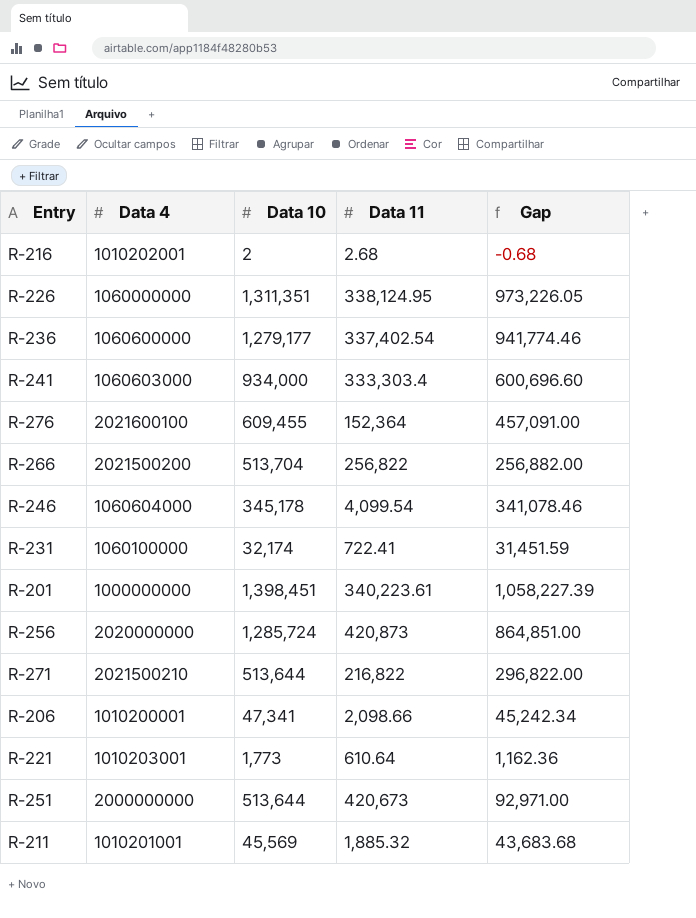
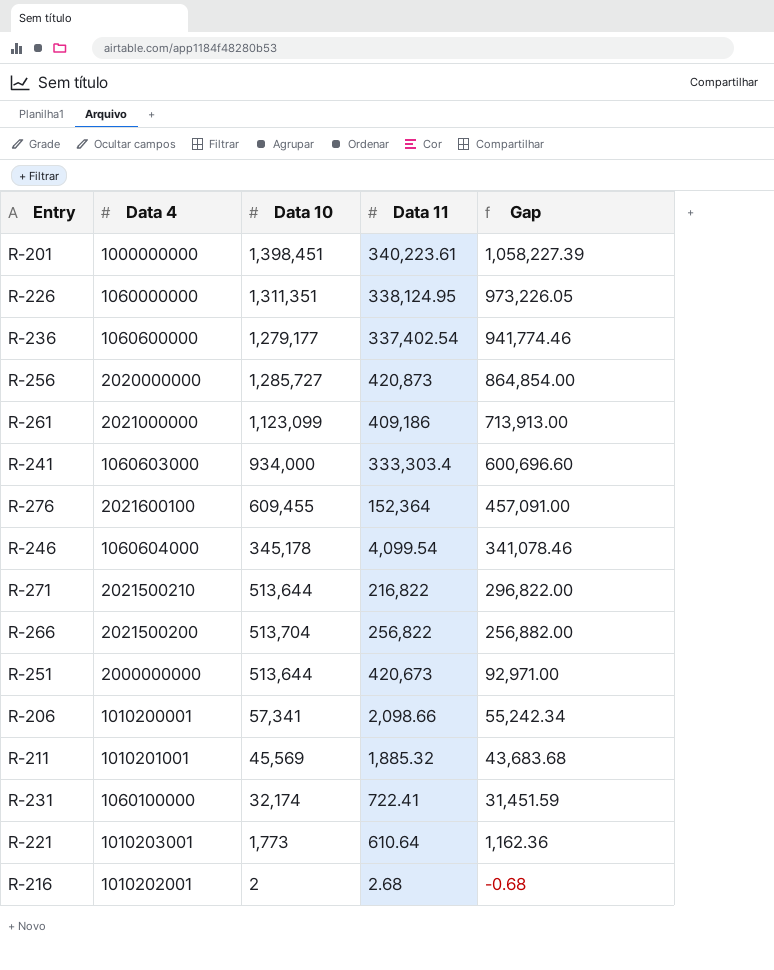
row order: none -> Gap descending
R-256 | Data 10: 1,285,724 -> 1,285,727
R-256 | Gap: 864,851.00 -> 864,854.00
row R-261: none -> 2021000000 | 1,123,099 | 409,186 | 713,913.00
R-206 | Data 10: 47,341 -> 57,341
R-206 | Gap: 45,242.34 -> 55,242.34

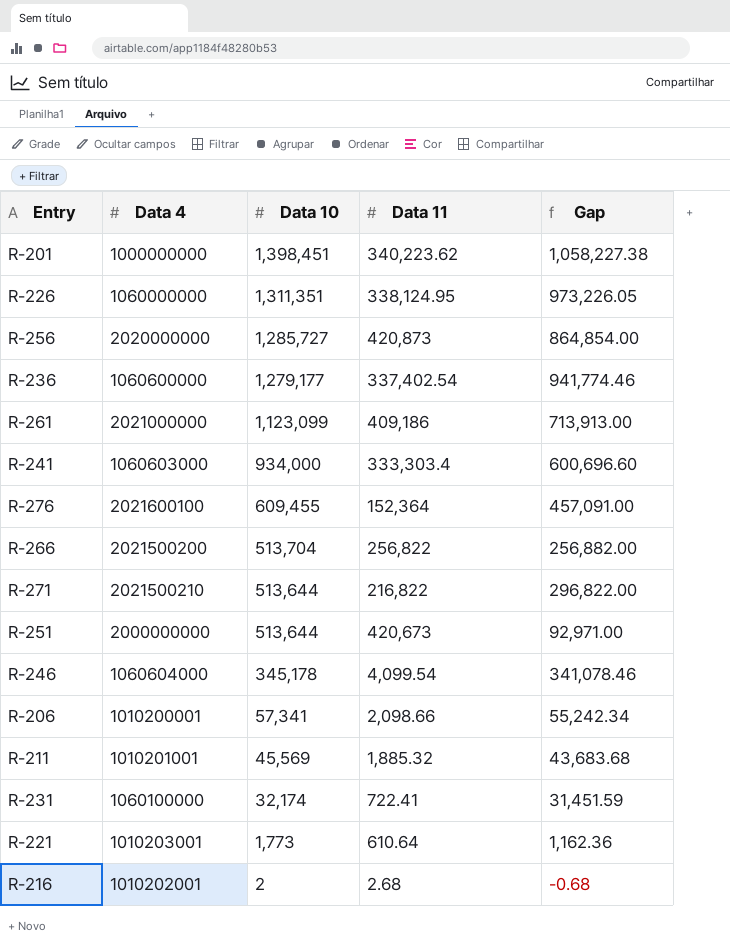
row order: Gap descending -> Data 10 descending
R-201 | Data 11: 340,223.61 -> 340,223.62
R-201 | Gap: 1,058,227.39 -> 1,058,227.38

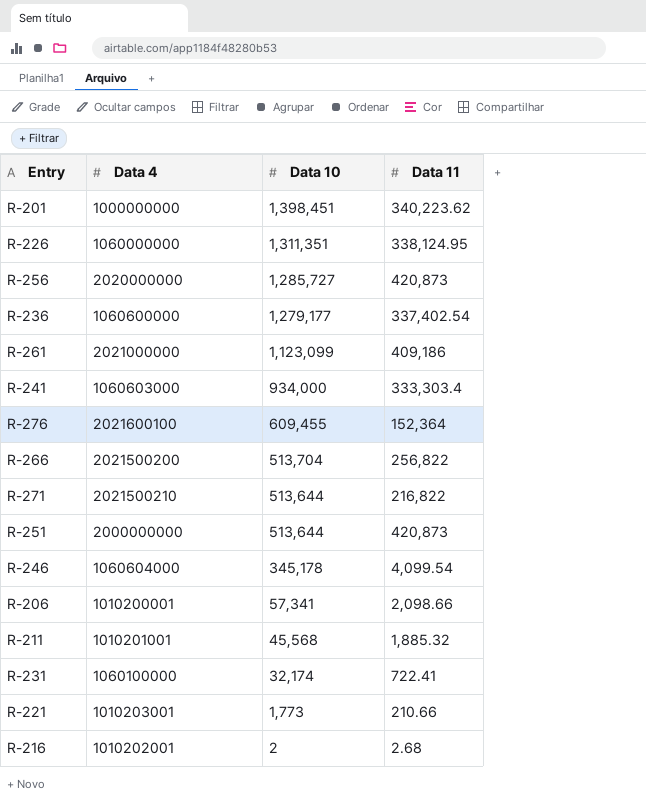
column Gap | formula: [Data 10] - [Data 11] -> none
R-251 | Data 11: 420,673 -> 420,873
R-211 | Data 10: 45,569 -> 45,568
R-221 | Data 11: 610.64 -> 210.66

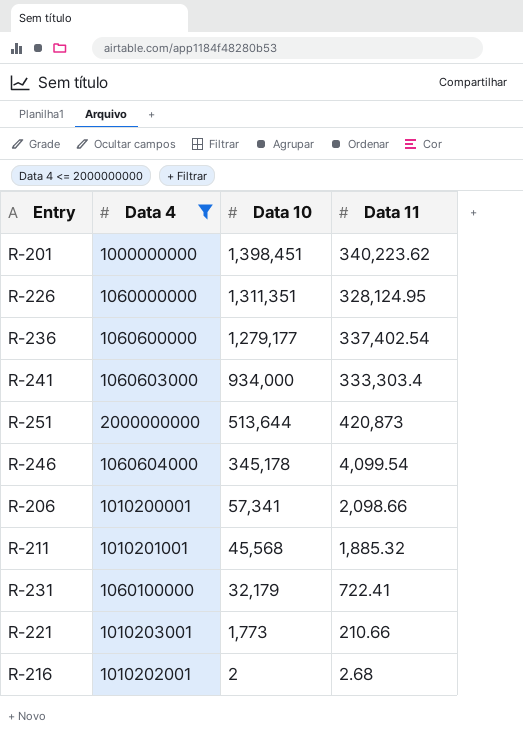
filter: none -> Data 4 <= 2000000000
R-226 | Data 11: 338,124.95 -> 328,124.95
R-231 | Data 10: 32,174 -> 32,179

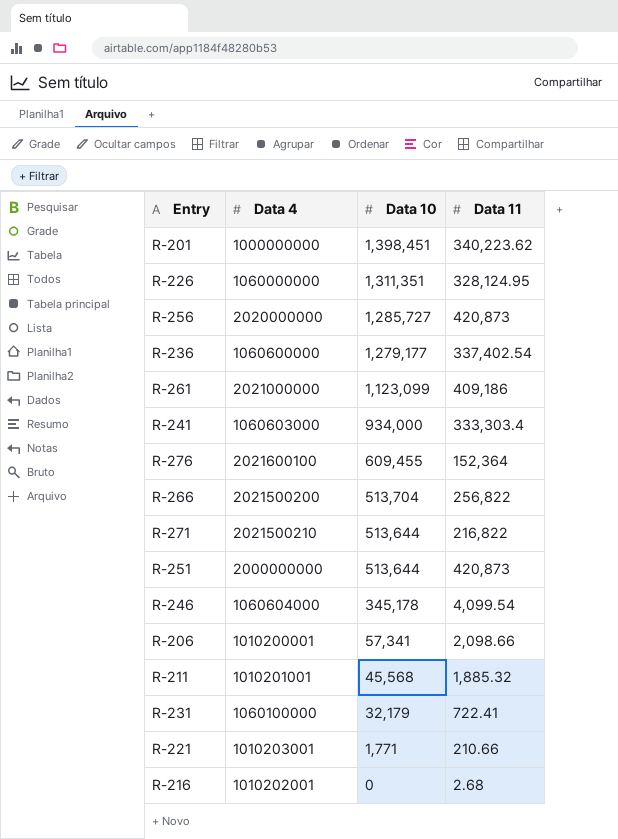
filter: Data 4 <= 2000000000 -> none
R-221 | Data 10: 1,773 -> 1,771
R-216 | Data 10: 2 -> 0

